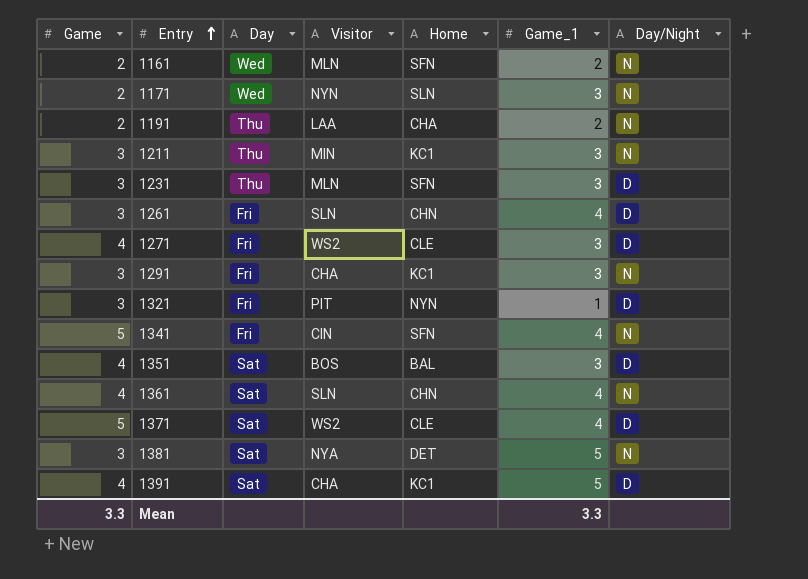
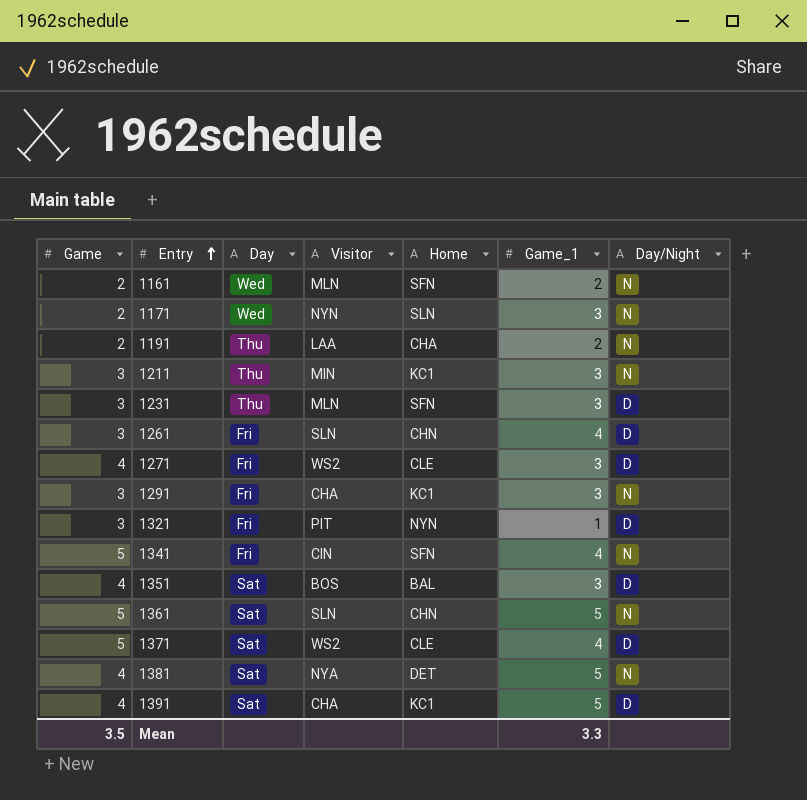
1361 | Game: 4 -> 5
1361 | Game_1: 4 -> 5
1381 | Game: 3 -> 4
Mean | Game: 3.3 -> 3.5

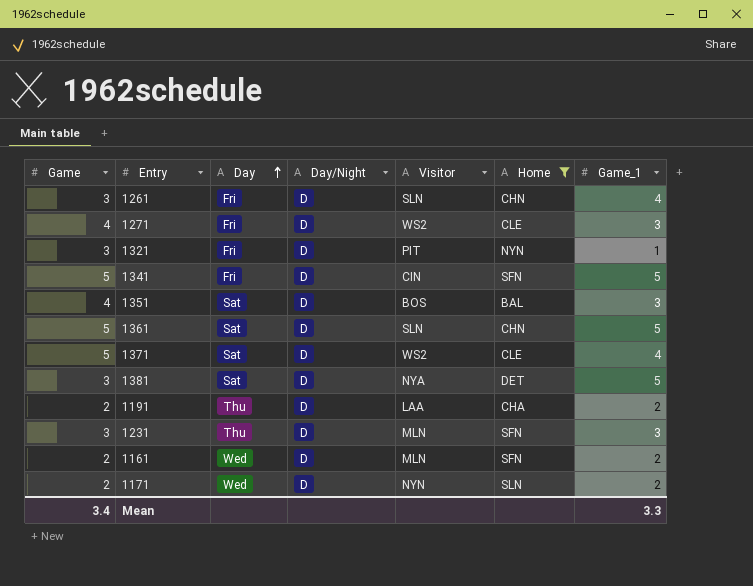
filter: none -> Home != KC1
row order: Entry ascending -> Day ascending
column Day/Night | position: 7 -> 4
1341 | Day/Night: N -> D
1341 | Game_1: 4 -> 5
1361 | Day/Night: N -> D
1381 | Game: 4 -> 3
1381 | Day/Night: N -> D
1191 | Day/Night: N -> D
1161 | Day/Night: N -> D
1171 | Day/Night: N -> D
1171 | Game_1: 3 -> 2
Mean | Game: 3.5 -> 3.4

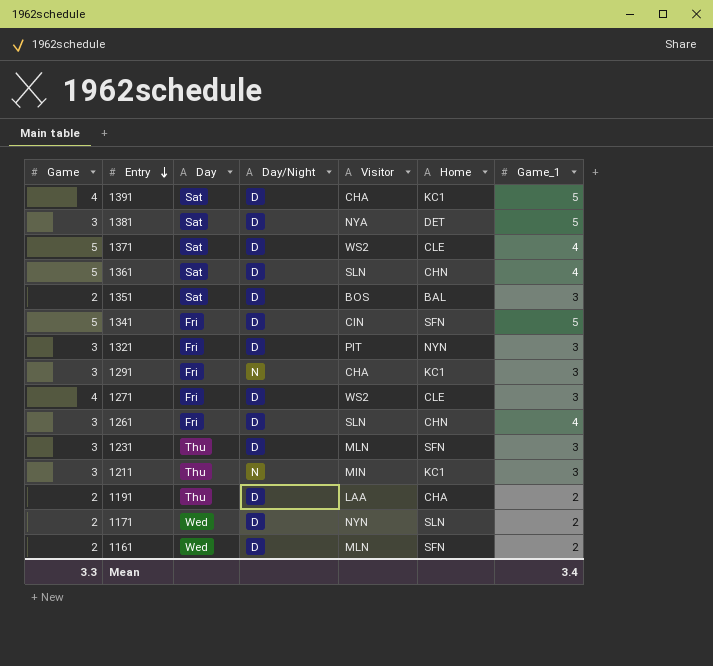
filter: Home != KC1 -> none
row order: Day ascending -> Entry descending
1361 | Game_1: 5 -> 4
1351 | Game: 4 -> 2
1321 | Game_1: 1 -> 3
Mean | Game: 3.4 -> 3.3
Mean | Game_1: 3.3 -> 3.4

